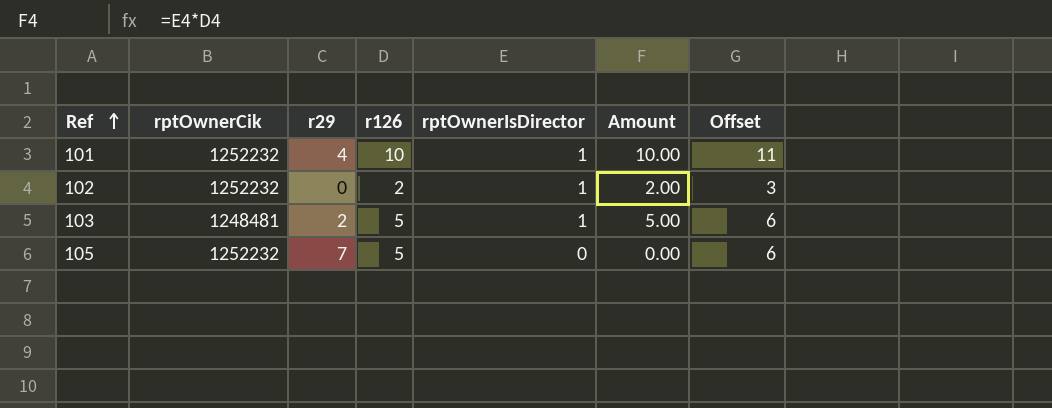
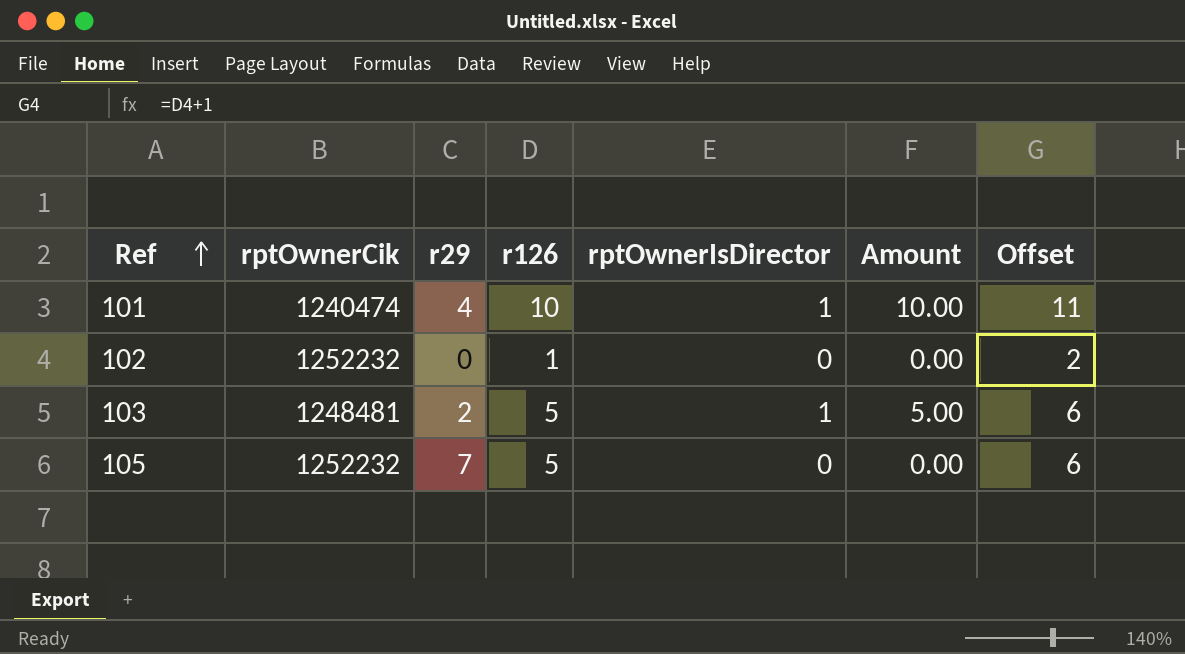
101 | rptOwnerCik: 1252232 -> 1240474
102 | r126: 2 -> 1
102 | rptOwnerIsDirector: 1 -> 0
102 | Amount: 2.00 -> 0.00
102 | Offset: 3 -> 2

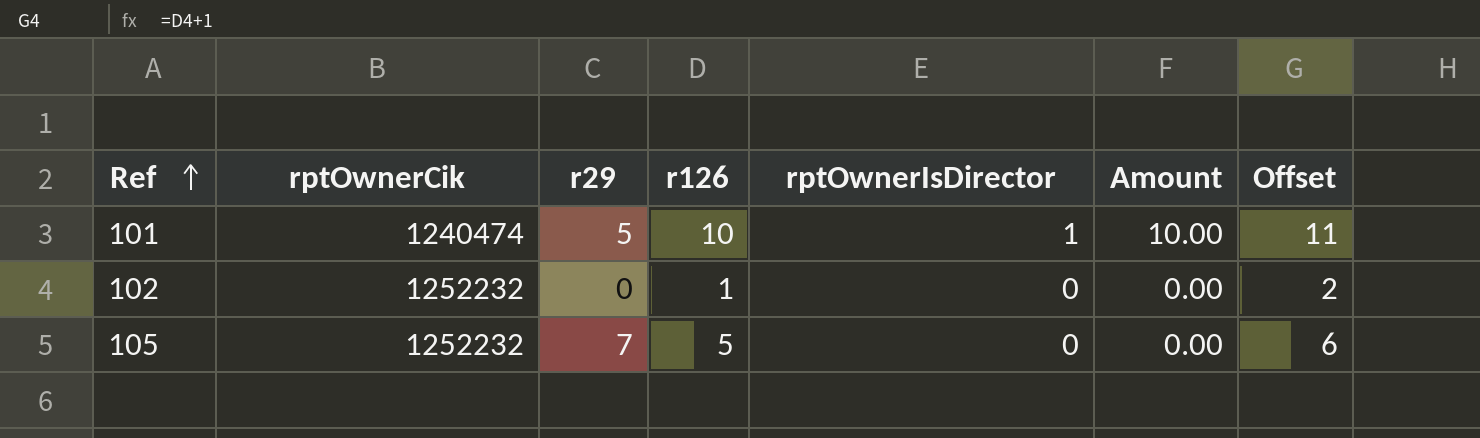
row 103: 1248481 | 2 | 5 | 1 | 5.00 | 6 -> none
101 | r29: 4 -> 5

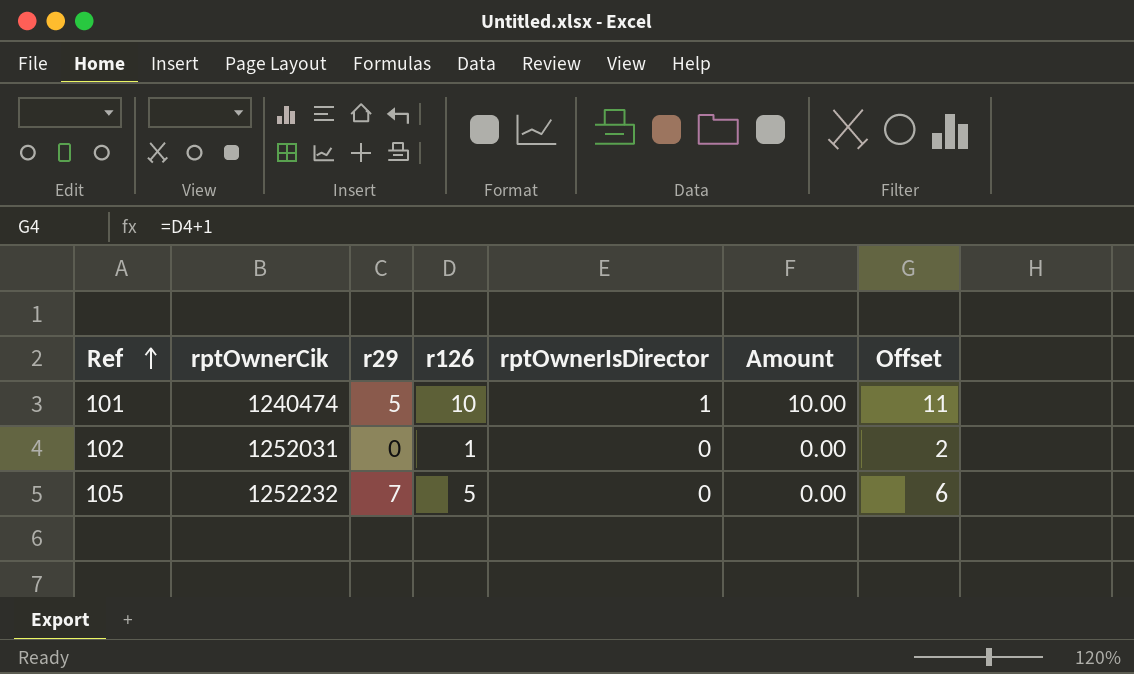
102 | rptOwnerCik: 1252232 -> 1252031

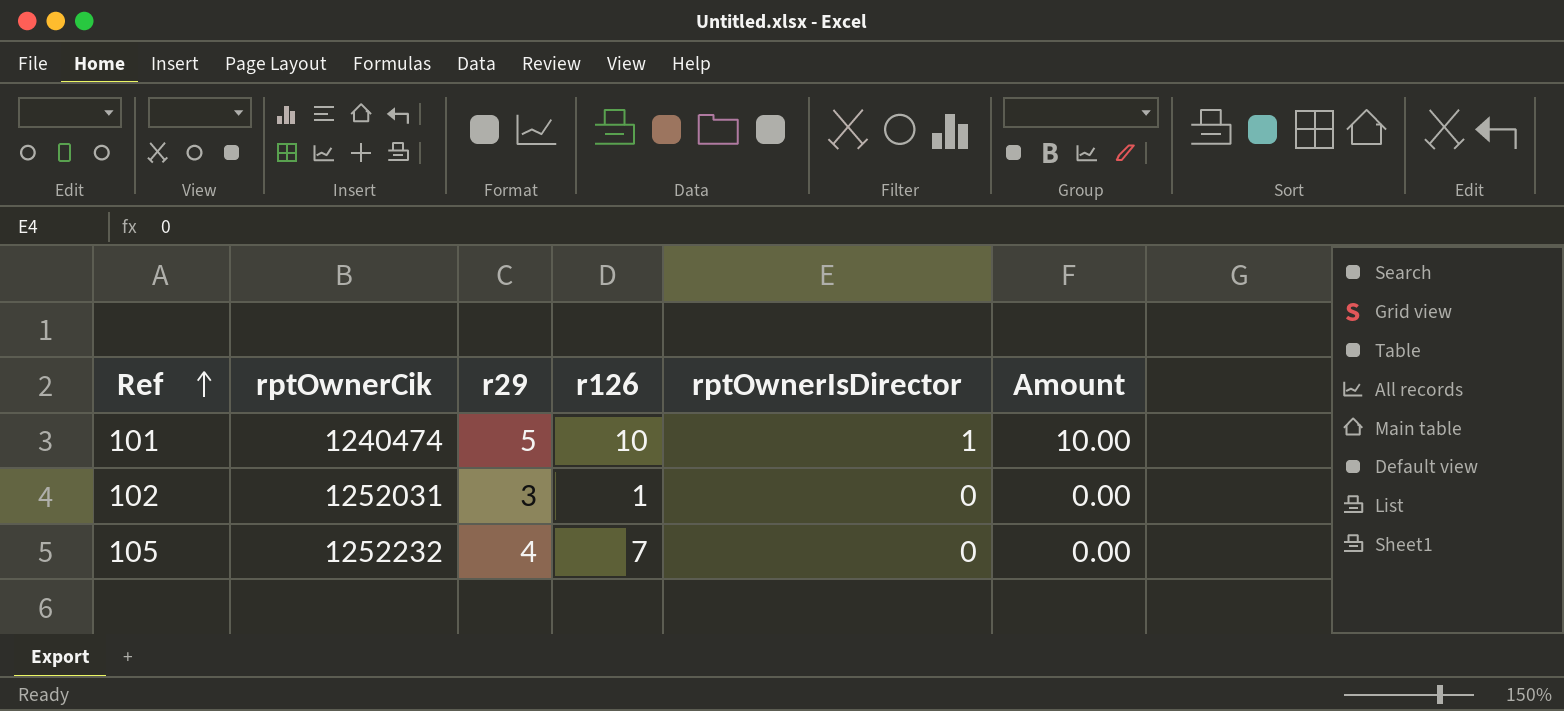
column Offset | formula: [r126] + 1 -> none
102 | r29: 0 -> 3
105 | r29: 7 -> 4
105 | r126: 5 -> 7

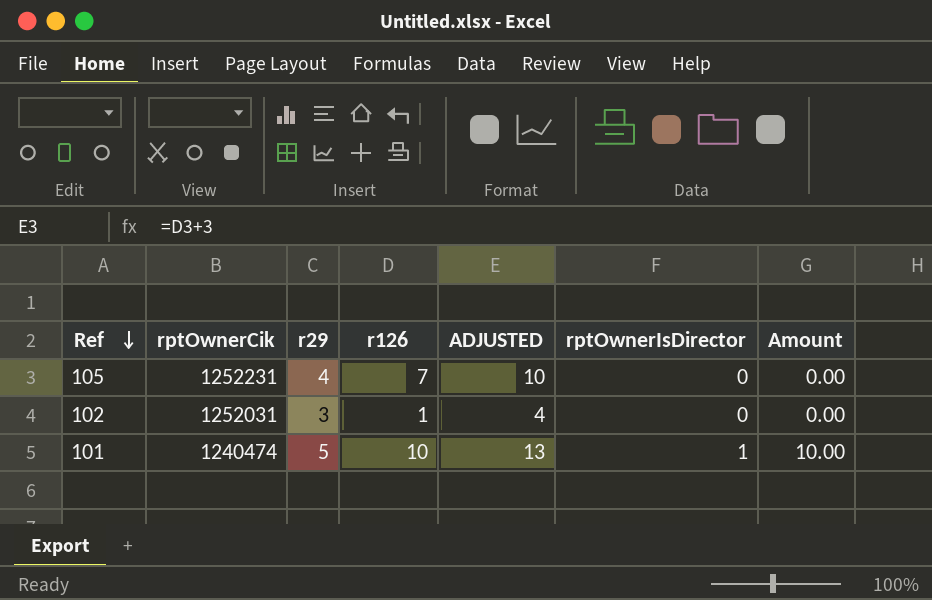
row order: Ref ascending -> Ref descending
column ADJUSTED | formula: none -> [r126] + 3
105 | rptOwnerCik: 1252232 -> 1252231

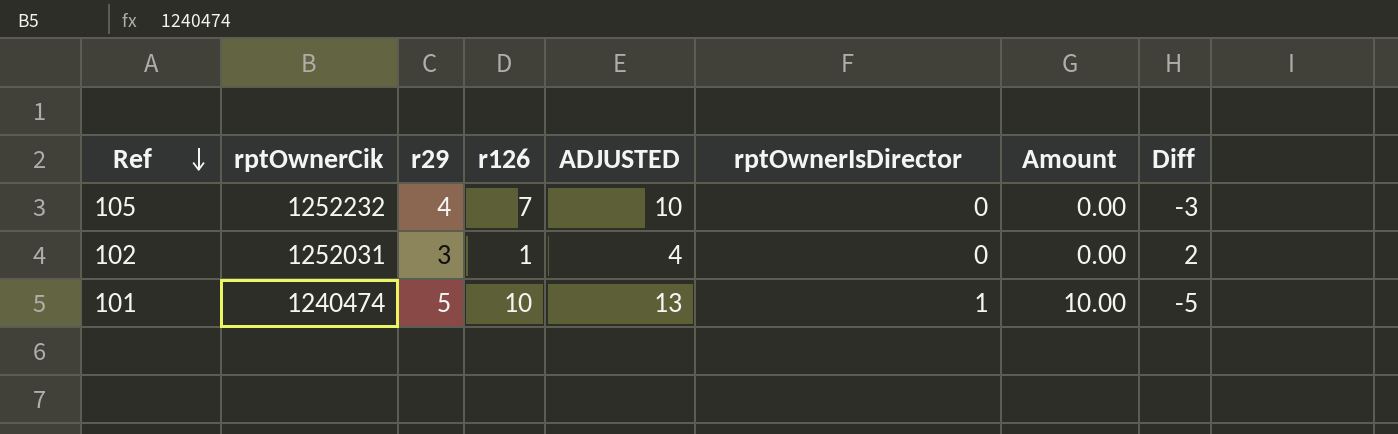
column Diff | formula: none -> [r29] - [r126]
105 | rptOwnerCik: 1252231 -> 1252232

